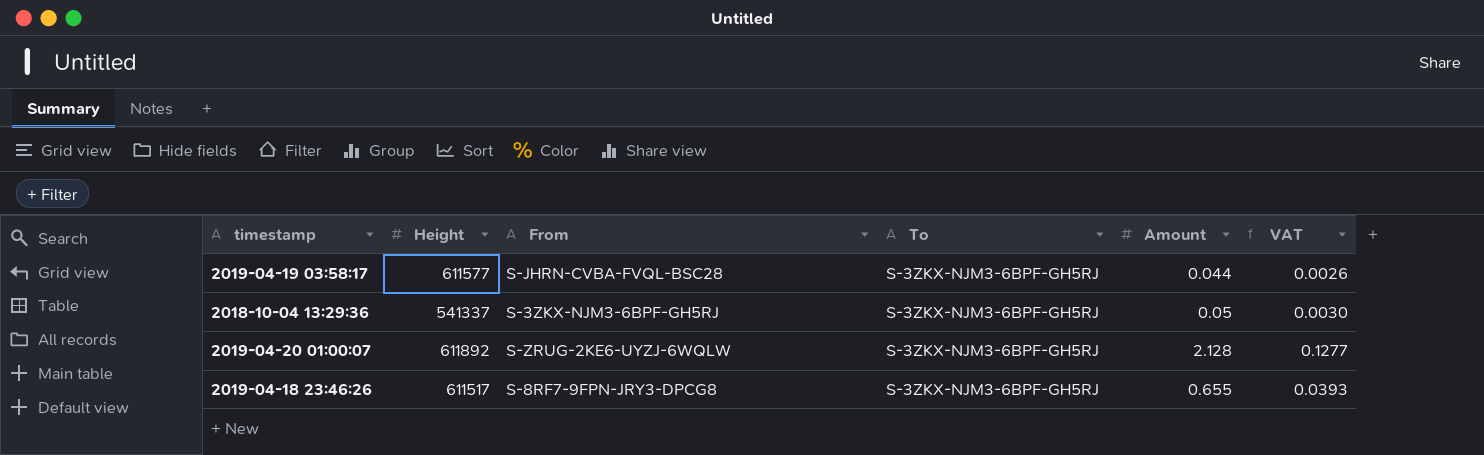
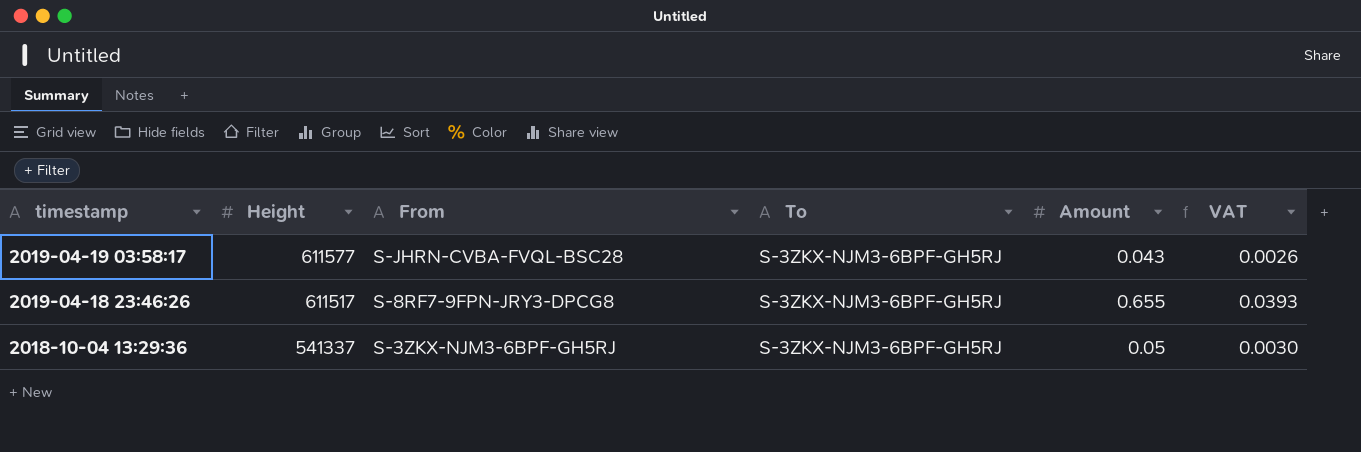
row order: none -> timestamp descending
row 2019-04-20 01:00:07: 611892 | S-ZRUG-2KE6-UYZJ-6WQLW | S-3ZKX-NJM3-6BPF-GH5RJ | 2.128 | 0.1277 -> none
2019-04-19 03:58:17 | Amount: 0.044 -> 0.043

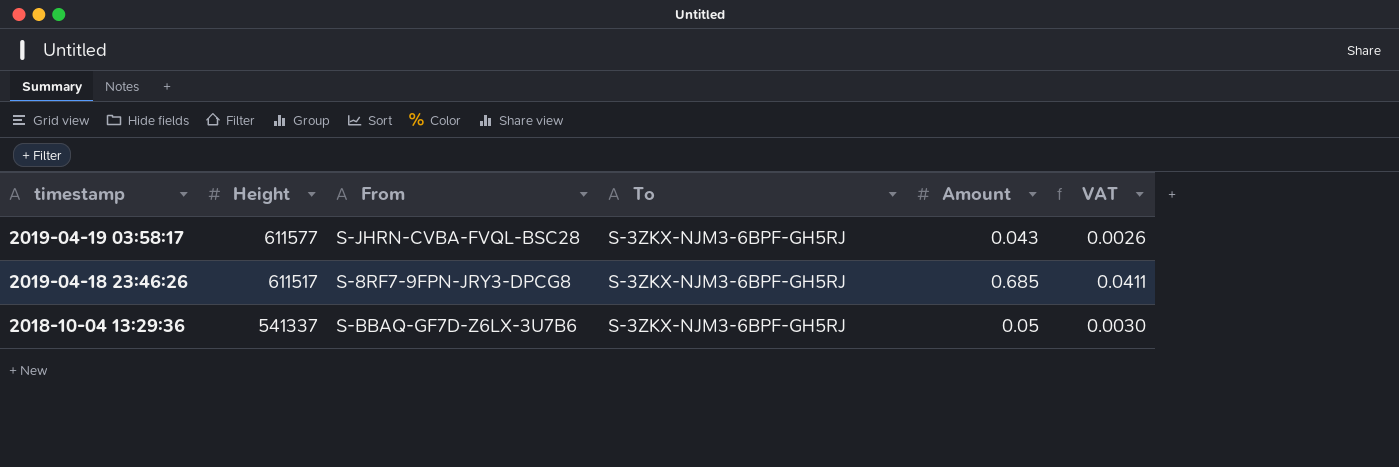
2019-04-18 23:46:26 | Amount: 0.655 -> 0.685
2019-04-18 23:46:26 | VAT: 0.0393 -> 0.0411
2018-10-04 13:29:36 | From: S-3ZKX-NJM3-6BPF-GH5RJ -> S-BBAQ-GF7D-Z6LX-3U7B6

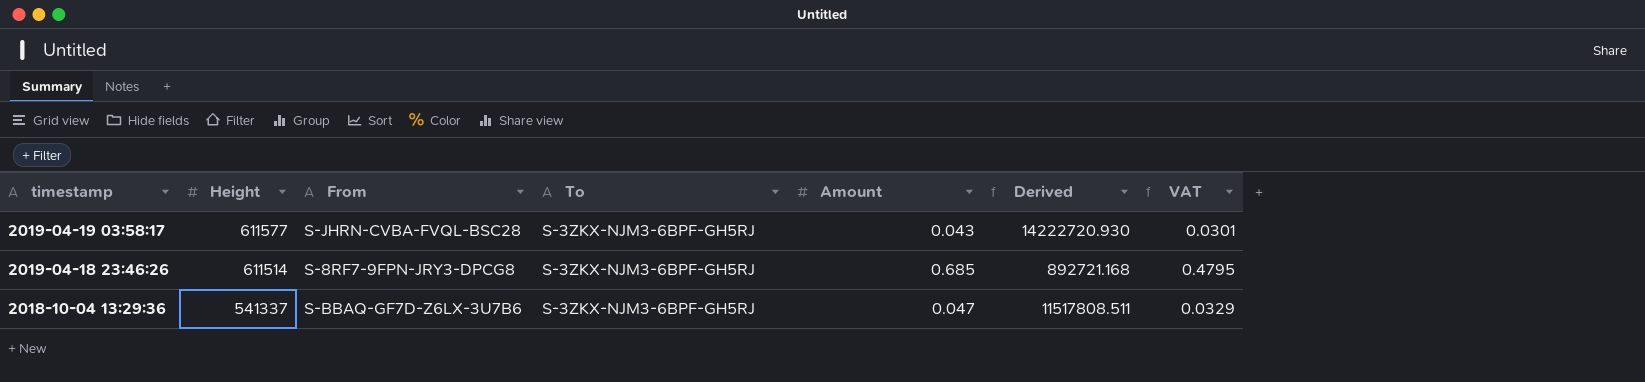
column Derived | formula: none -> [Height] / [Amount]
column VAT | formula: [Amount] * 0.06 -> [Amount] * 0.7
2019-04-18 23:46:26 | Height: 611517 -> 611514
2018-10-04 13:29:36 | Amount: 0.05 -> 0.047

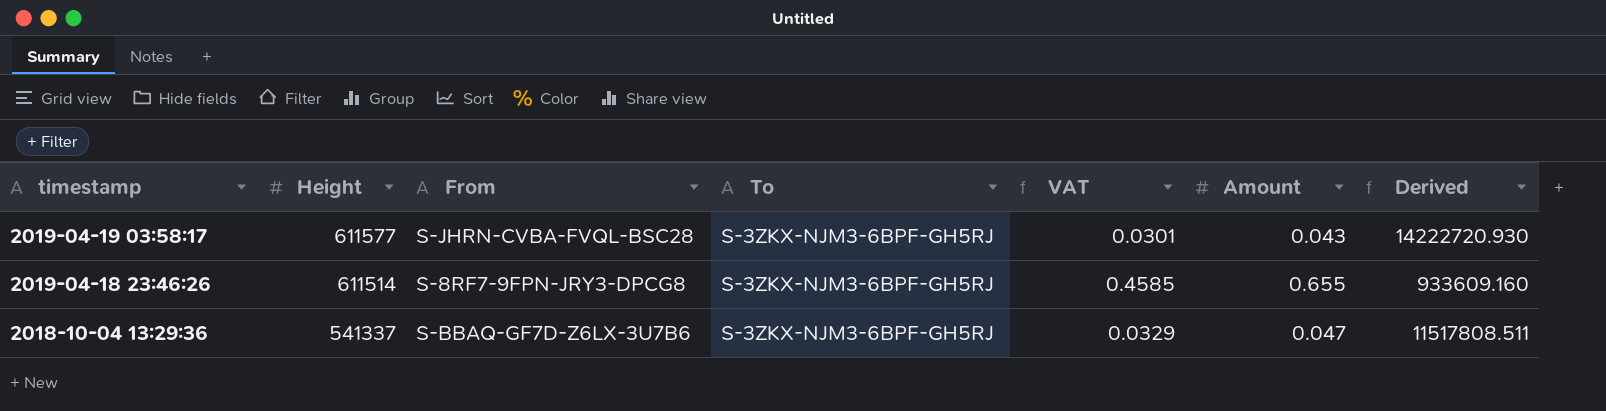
column VAT | position: 7 -> 5
2019-04-18 23:46:26 | VAT: 0.4795 -> 0.4585
2019-04-18 23:46:26 | Amount: 0.685 -> 0.655
2019-04-18 23:46:26 | Derived: 892721.168 -> 933609.160

